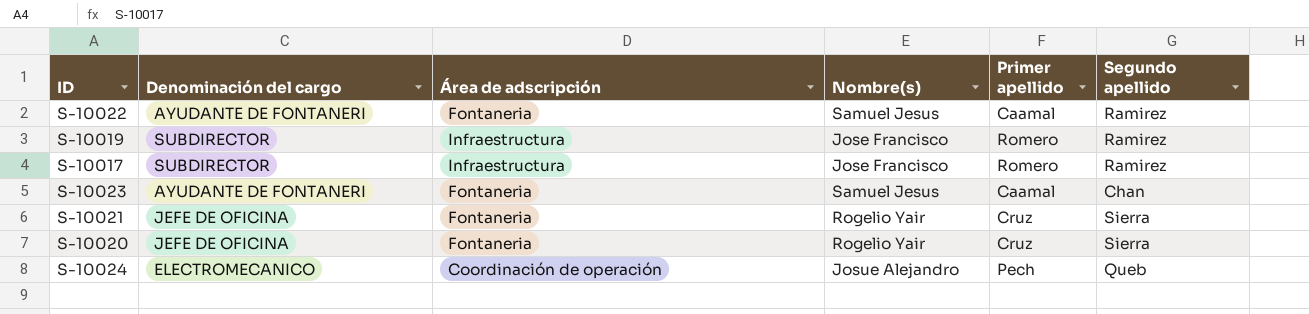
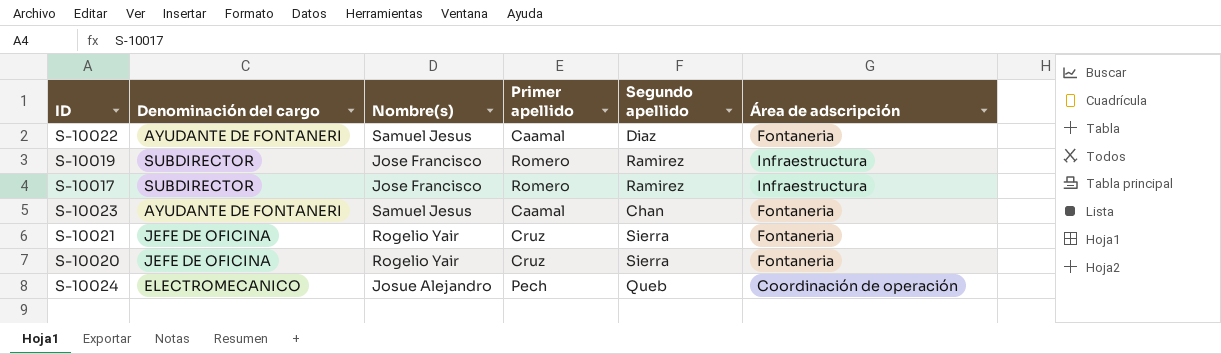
column Área de adscripción | position: 3 -> 6
S-10022 | Segundo apellido: Ramirez -> Diaz

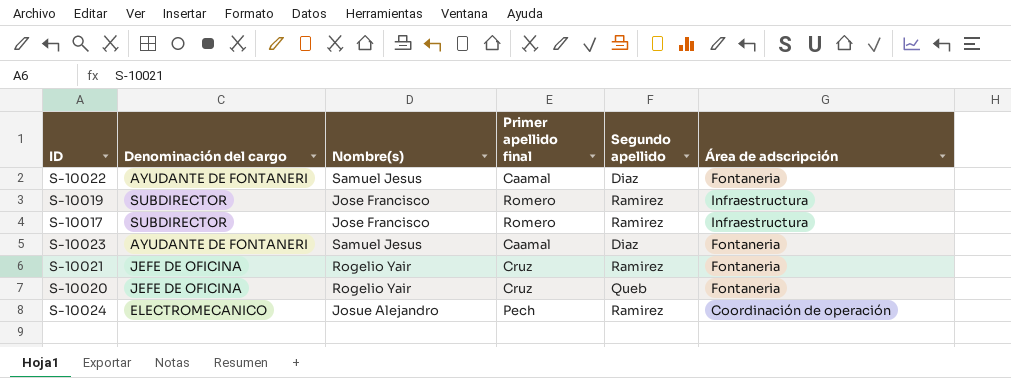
column name: Primer apellido -> Primer apellido final
S-10023 | Segundo apellido: Chan -> Diaz
S-10021 | Segundo apellido: Sierra -> Ramirez
S-10020 | Segundo apellido: Sierra -> Queb
S-10024 | Segundo apellido: Queb -> Ramirez

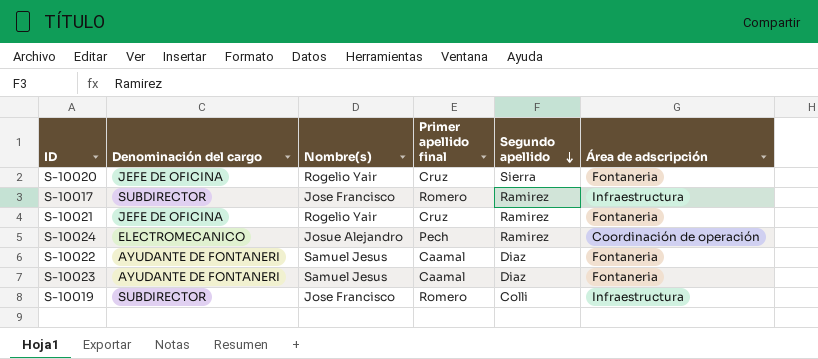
row order: none -> Segundo apellido descending
S-10020 | Segundo apellido: Queb -> Sierra
S-10019 | Segundo apellido: Ramirez -> Colli

